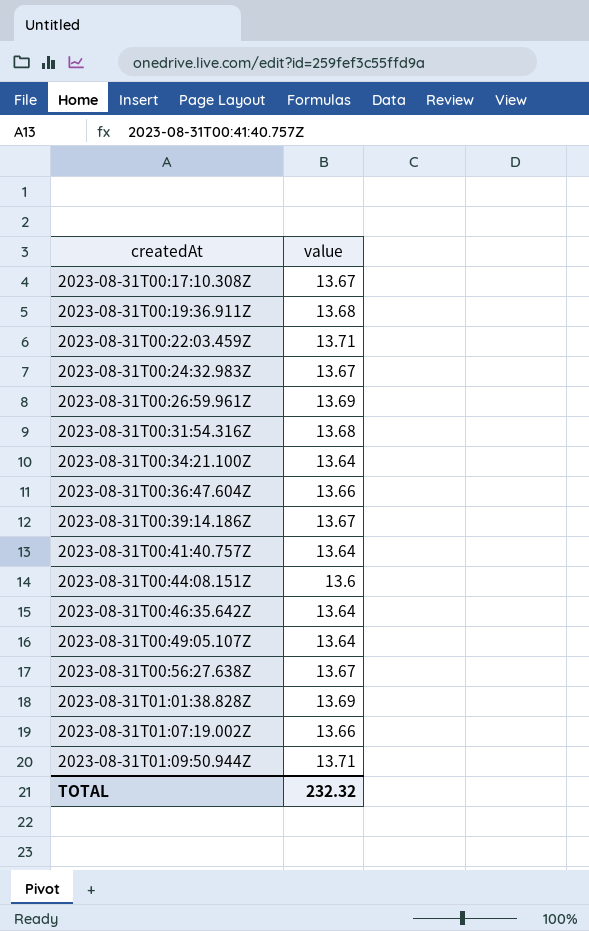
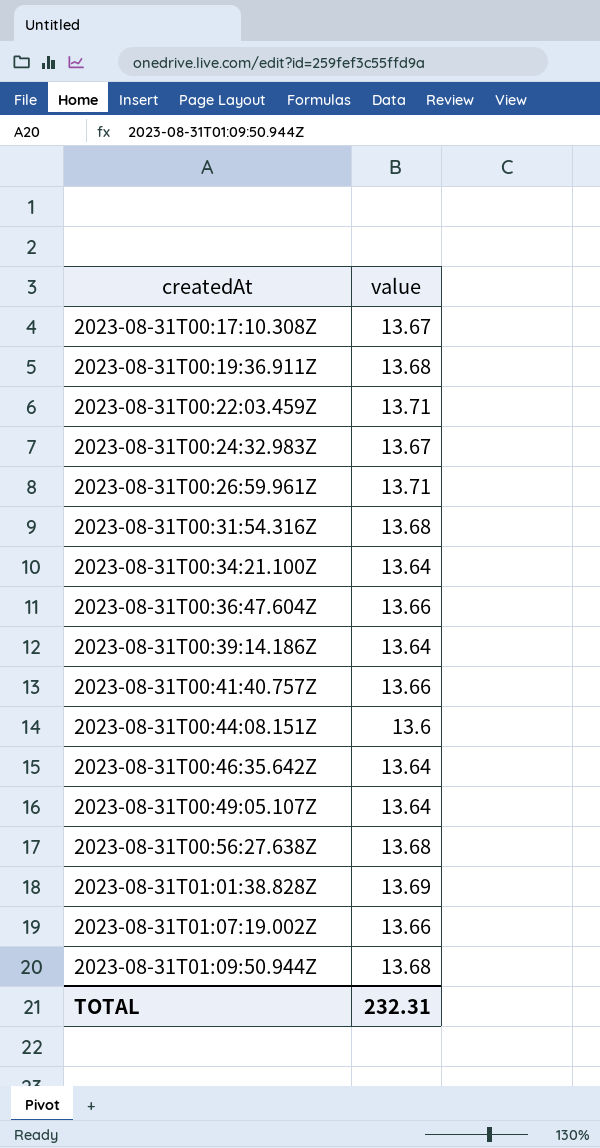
2023-08-31T00:26:59.961Z | value: 13.69 -> 13.71
2023-08-31T00:39:14.186Z | value: 13.67 -> 13.64
2023-08-31T00:41:40.757Z | value: 13.64 -> 13.66
2023-08-31T00:56:27.638Z | value: 13.67 -> 13.68
2023-08-31T01:09:50.944Z | value: 13.71 -> 13.68
TOTAL | value: 232.32 -> 232.31

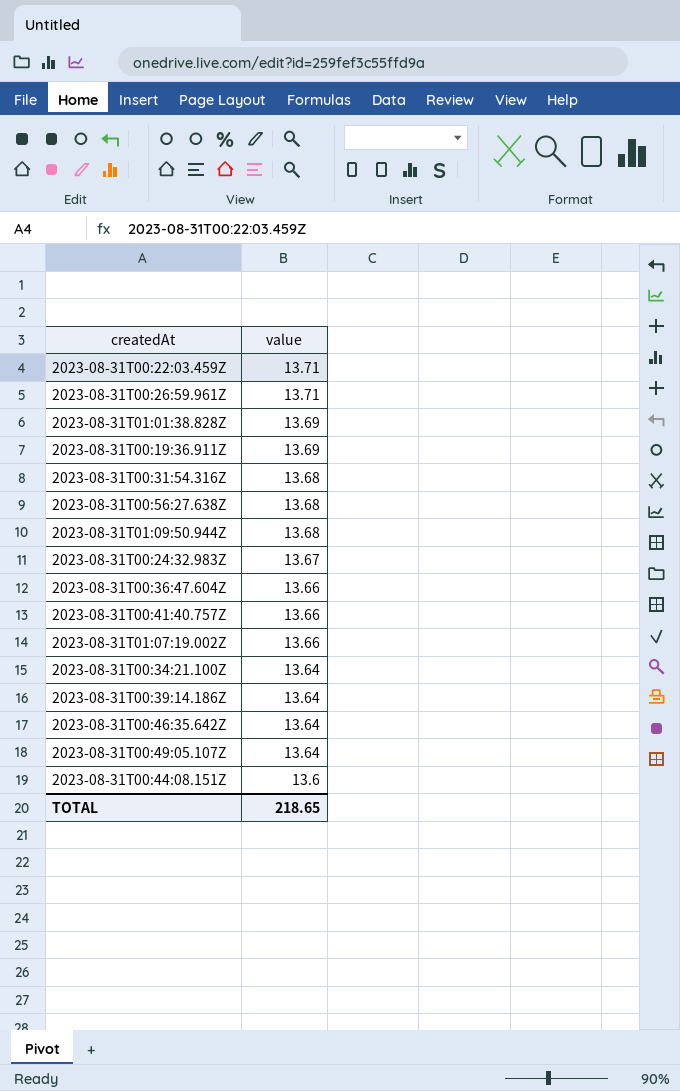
row order: createdAt ascending -> value descending
row 2023-08-31T00:17:10.308Z: 13.67 -> none
2023-08-31T00:19:36.911Z | value: 13.68 -> 13.69
TOTAL | value: 232.31 -> 218.65

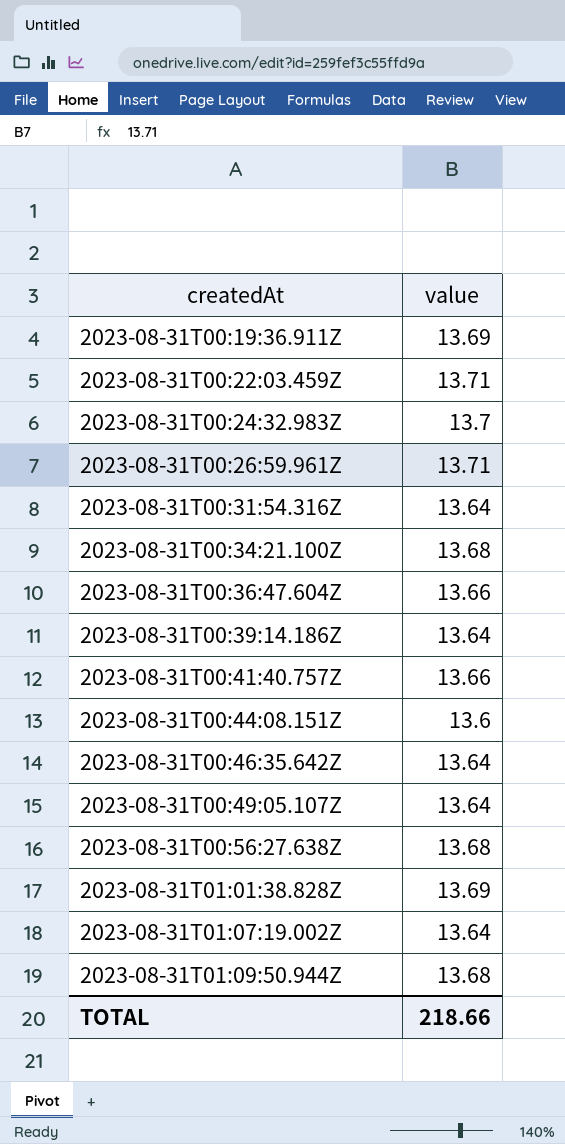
row order: value descending -> createdAt ascending
2023-08-31T00:24:32.983Z | value: 13.67 -> 13.7
2023-08-31T00:31:54.316Z | value: 13.68 -> 13.64
2023-08-31T00:34:21.100Z | value: 13.64 -> 13.68
2023-08-31T01:07:19.002Z | value: 13.66 -> 13.64
TOTAL | value: 218.65 -> 218.66

